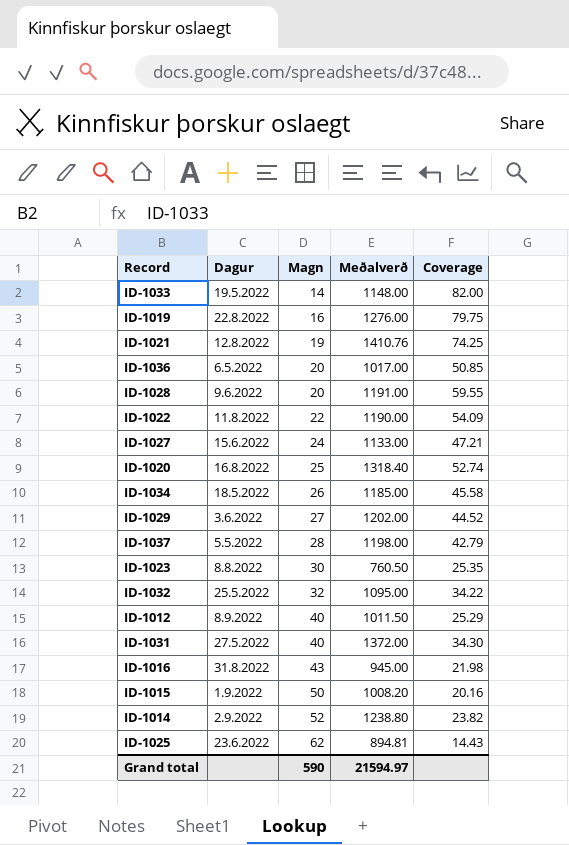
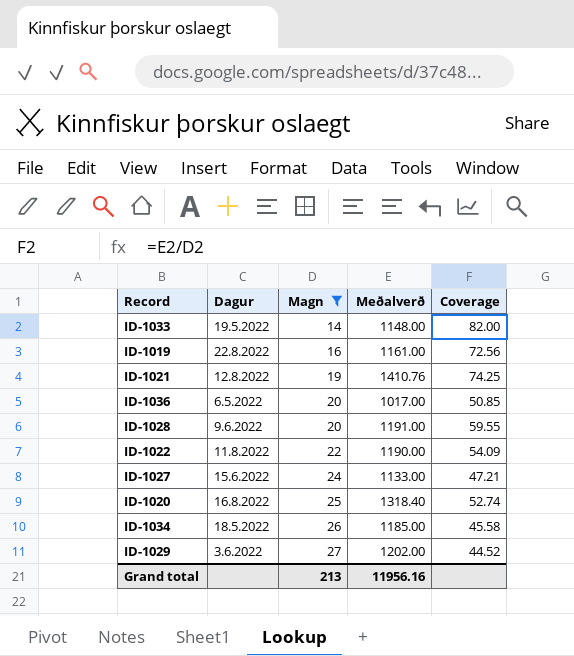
filter: none -> Magn <= 27
ID-1019 | Meðalverð: 1276.00 -> 1161.00
ID-1019 | Coverage: 79.75 -> 72.56
Grand total | Magn: 590 -> 213
Grand total | Meðalverð: 21594.97 -> 11956.16

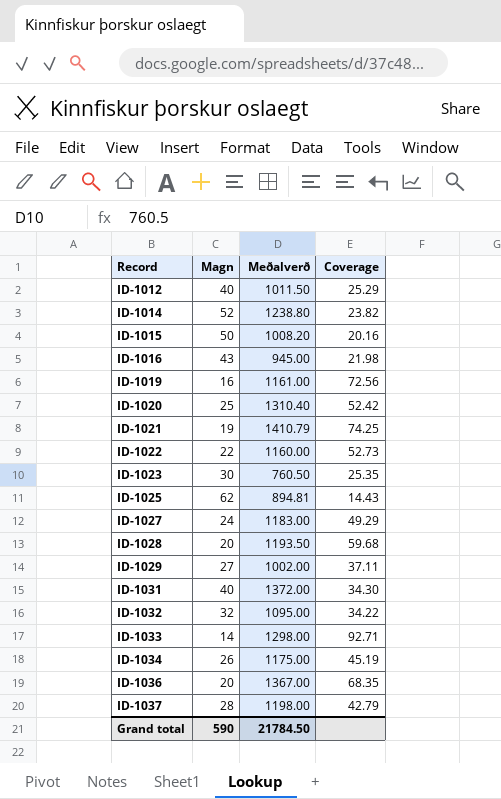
filter: Magn <= 27 -> none
row order: Magn ascending -> Record ascending
column Dagur | position: 2 -> none
ID-1020 | Meðalverð: 1318.40 -> 1310.40
ID-1020 | Coverage: 52.74 -> 52.42
ID-1021 | Meðalverð: 1410.76 -> 1410.79
ID-1022 | Meðalverð: 1190.00 -> 1160.00
ID-1022 | Coverage: 54.09 -> 52.73
ID-1027 | Meðalverð: 1133.00 -> 1183.00
ID-1027 | Coverage: 47.21 -> 49.29
ID-1028 | Meðalverð: 1191.00 -> 1193.50
ID-1028 | Coverage: 59.55 -> 59.68
ID-1029 | Meðalverð: 1202.00 -> 1002.00
ID-1029 | Coverage: 44.52 -> 37.11
ID-1033 | Meðalverð: 1148.00 -> 1298.00
ID-1033 | Coverage: 82.00 -> 92.71
ID-1034 | Meðalverð: 1185.00 -> 1175.00
ID-1034 | Coverage: 45.58 -> 45.19
ID-1036 | Meðalverð: 1017.00 -> 1367.00
ID-1036 | Coverage: 50.85 -> 68.35
Grand total | Magn: 213 -> 590
Grand total | Meðalverð: 11956.16 -> 21784.50

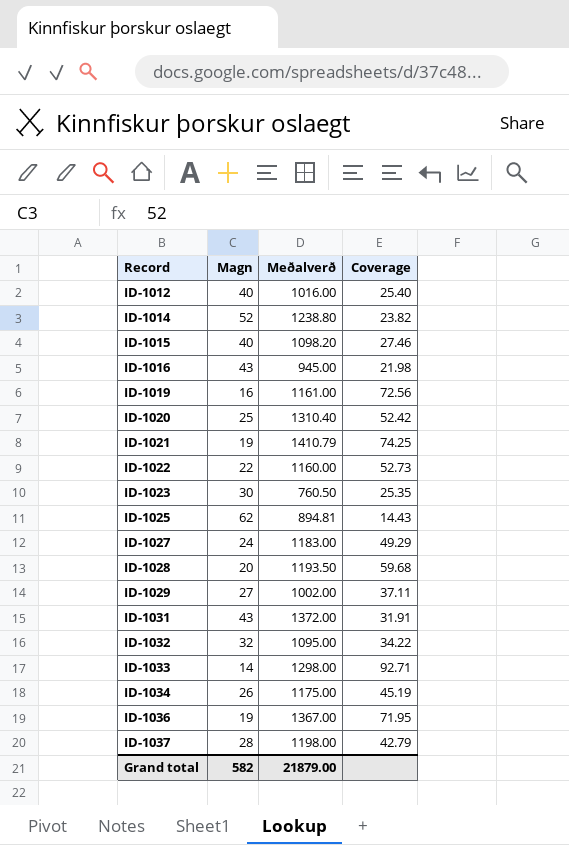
ID-1012 | Meðalverð: 1011.50 -> 1016.00
ID-1012 | Coverage: 25.29 -> 25.40
ID-1015 | Magn: 50 -> 40
ID-1015 | Meðalverð: 1008.20 -> 1098.20
ID-1015 | Coverage: 20.16 -> 27.46
ID-1031 | Magn: 40 -> 43
ID-1031 | Coverage: 34.30 -> 31.91
ID-1036 | Magn: 20 -> 19
ID-1036 | Coverage: 68.35 -> 71.95
Grand total | Magn: 590 -> 582
Grand total | Meðalverð: 21784.50 -> 21879.00

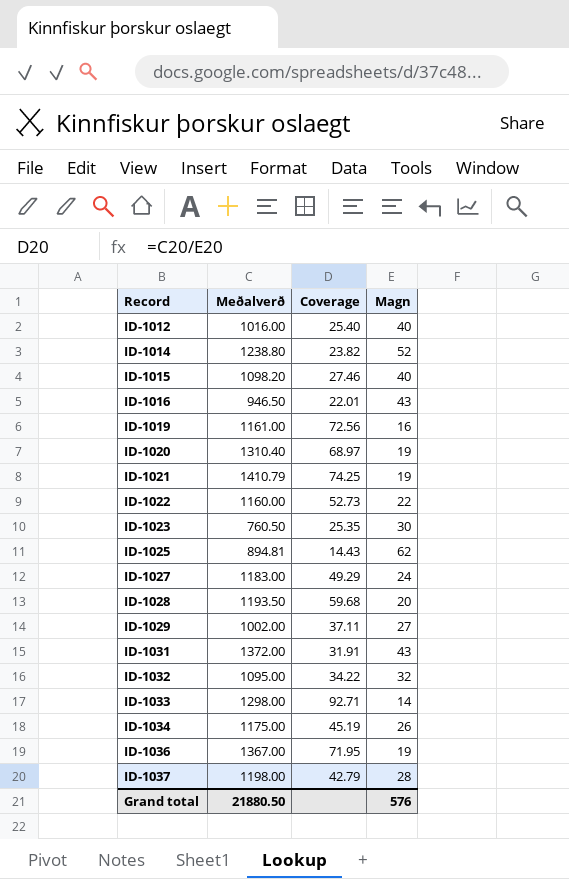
column Magn | position: 2 -> 4
ID-1016 | Meðalverð: 945.00 -> 946.50
ID-1016 | Coverage: 21.98 -> 22.01
ID-1020 | Coverage: 52.42 -> 68.97
ID-1020 | Magn: 25 -> 19
Grand total | Meðalverð: 21879.00 -> 21880.50
Grand total | Magn: 582 -> 576

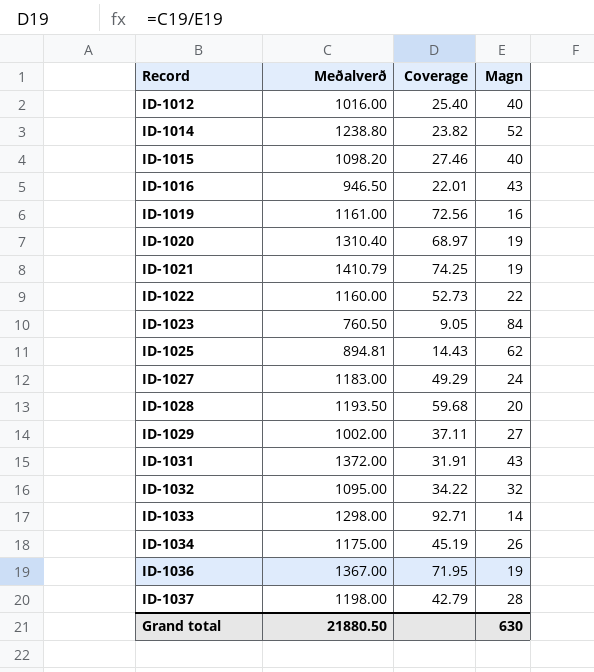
ID-1023 | Coverage: 25.35 -> 9.05
ID-1023 | Magn: 30 -> 84
Grand total | Magn: 576 -> 630

